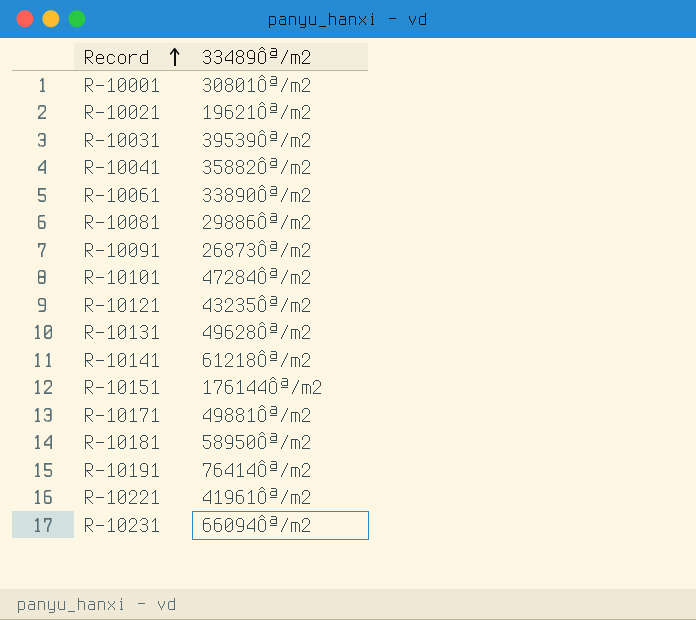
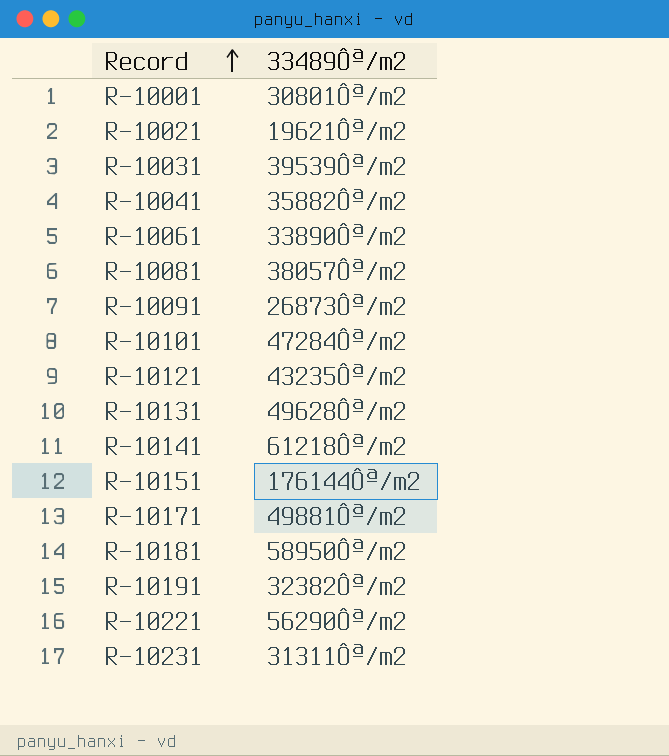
R-10081 | 33489Ôª/m2: 29886Ôª/m2 -> 38057Ôª/m2
R-10191 | 33489Ôª/m2: 76414Ôª/m2 -> 32382Ôª/m2
R-10221 | 33489Ôª/m2: 41961Ôª/m2 -> 56290Ôª/m2
R-10231 | 33489Ôª/m2: 66094Ôª/m2 -> 31311Ôª/m2

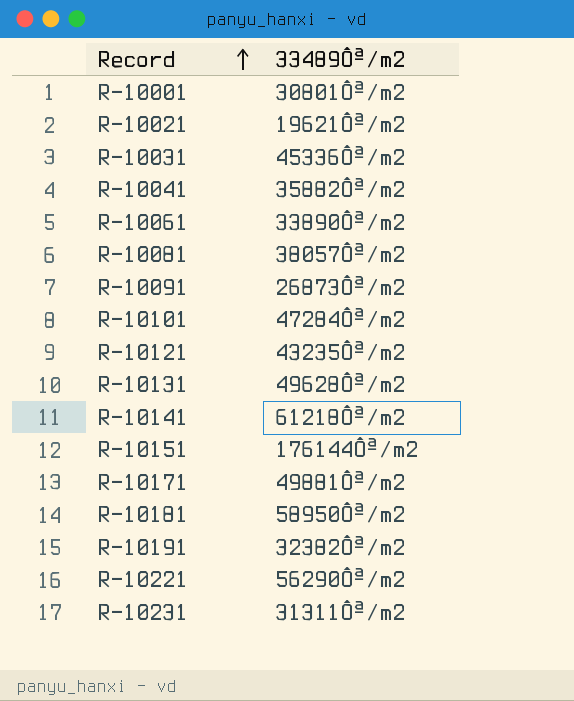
R-10031 | 33489Ôª/m2: 39539Ôª/m2 -> 45336Ôª/m2

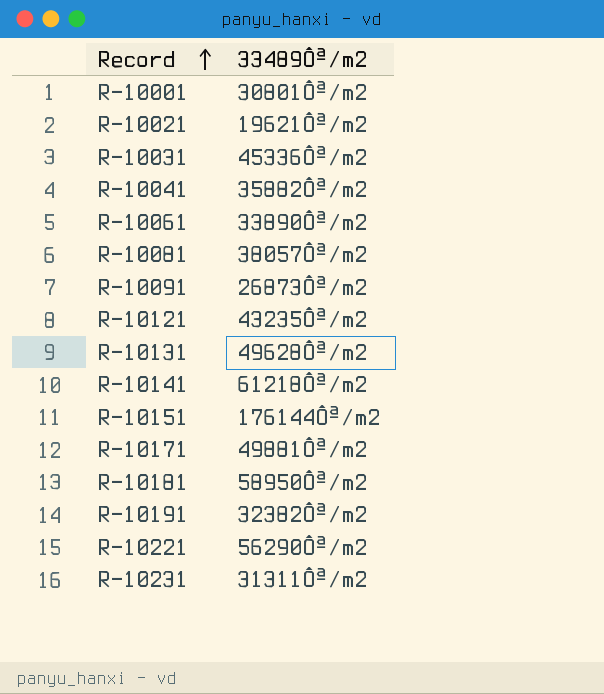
row R-10101: 47284Ôª/m2 -> none

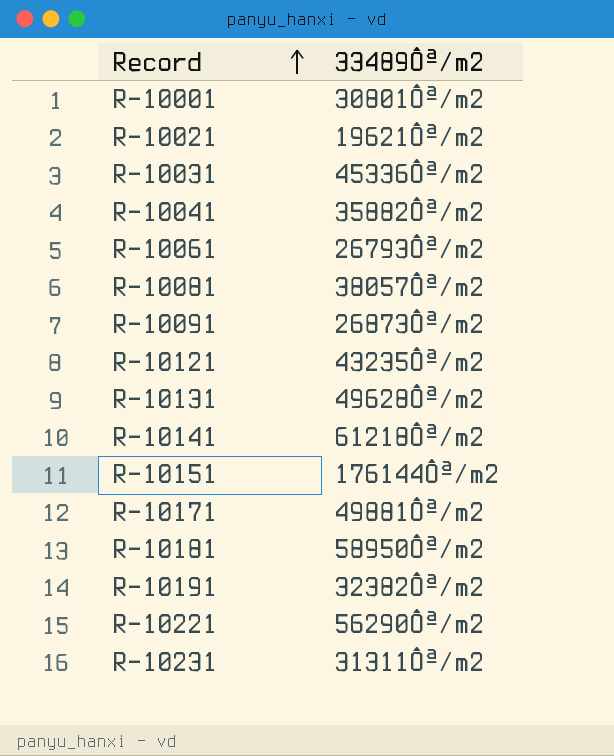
R-10061 | 33489Ôª/m2: 33890Ôª/m2 -> 26793Ôª/m2

